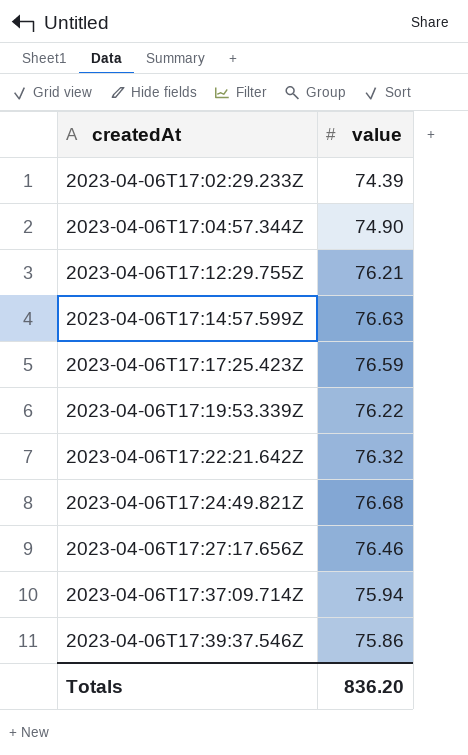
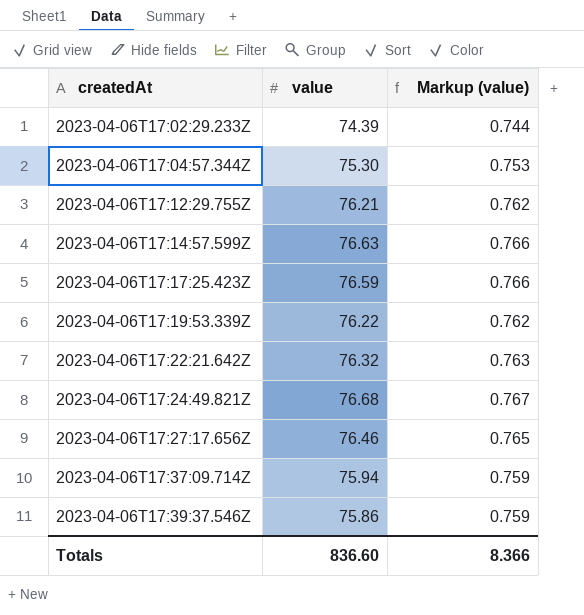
column Markup (value) | formula: none -> [value] * 0.01
2023-04-06T17:04:57.344Z | value: 74.90 -> 75.30
Totals | value: 836.20 -> 836.60

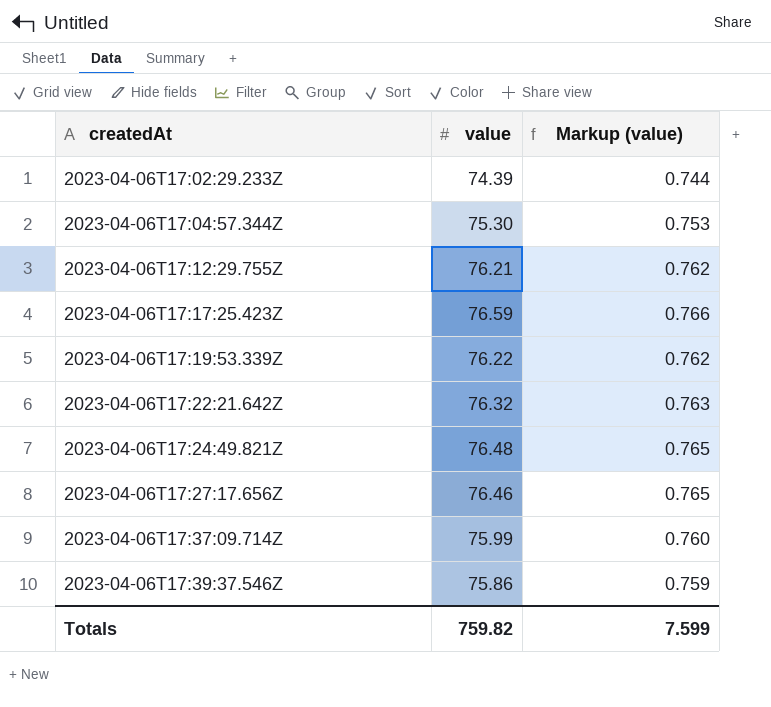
row 2023-04-06T17:14:57.599Z: 76.63 | 0.766 -> none
2023-04-06T17:24:49.821Z | value: 76.68 -> 76.48
2023-04-06T17:24:49.821Z | Markup (value): 0.767 -> 0.765
2023-04-06T17:37:09.714Z | value: 75.94 -> 75.99
2023-04-06T17:37:09.714Z | Markup (value): 0.759 -> 0.760
Totals | value: 836.60 -> 759.82
Totals | Markup (value): 8.366 -> 7.599

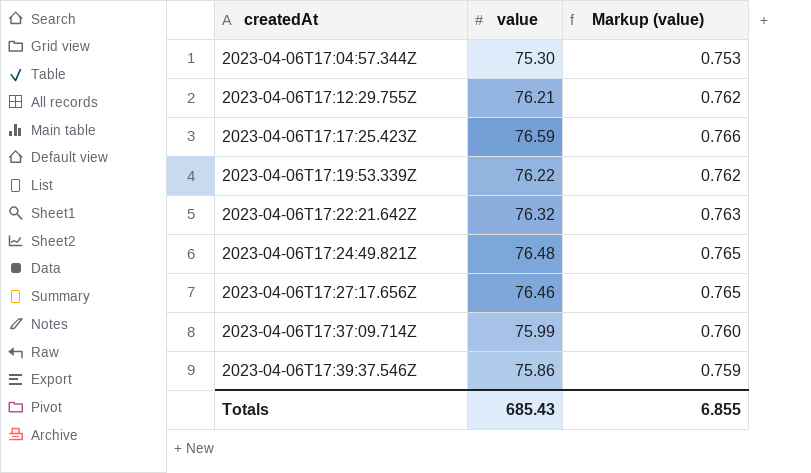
row 2023-04-06T17:02:29.233Z: 74.39 | 0.744 -> none
Totals | value: 759.82 -> 685.43
Totals | Markup (value): 7.599 -> 6.855

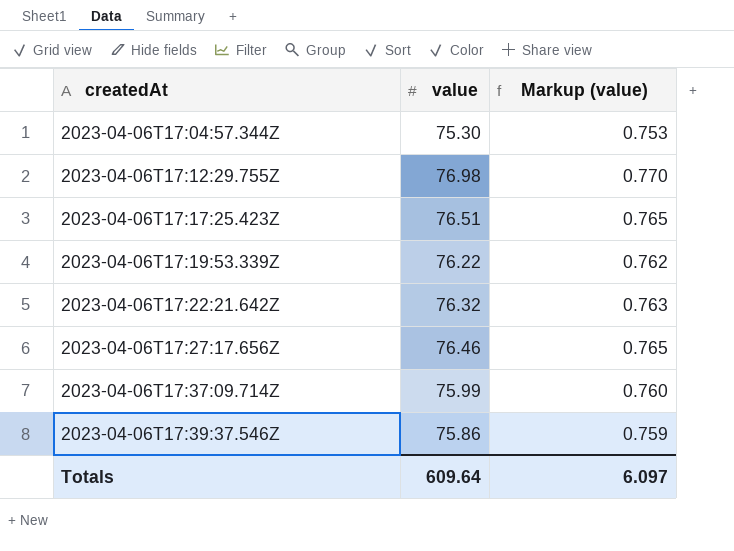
row 2023-04-06T17:24:49.821Z: 76.48 | 0.765 -> none
2023-04-06T17:12:29.755Z | value: 76.21 -> 76.98
2023-04-06T17:12:29.755Z | Markup (value): 0.762 -> 0.770
2023-04-06T17:17:25.423Z | value: 76.59 -> 76.51
2023-04-06T17:17:25.423Z | Markup (value): 0.766 -> 0.765
Totals | value: 685.43 -> 609.64
Totals | Markup (value): 6.855 -> 6.097

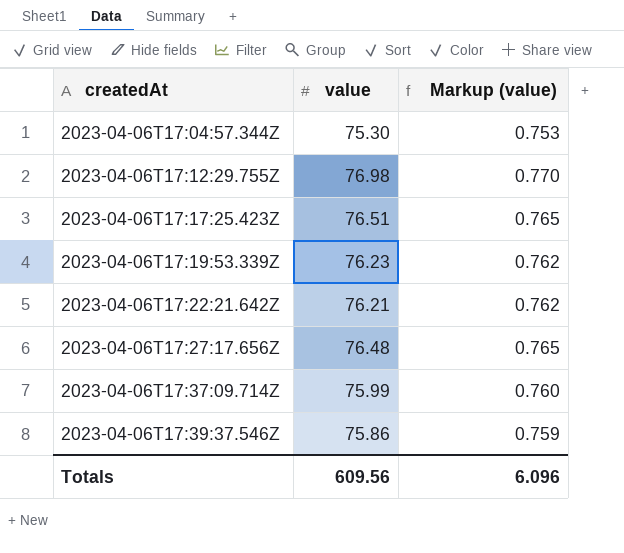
2023-04-06T17:19:53.339Z | value: 76.22 -> 76.23
2023-04-06T17:22:21.642Z | value: 76.32 -> 76.21
2023-04-06T17:22:21.642Z | Markup (value): 0.763 -> 0.762
2023-04-06T17:27:17.656Z | value: 76.46 -> 76.48
Totals | value: 609.64 -> 609.56
Totals | Markup (value): 6.097 -> 6.096

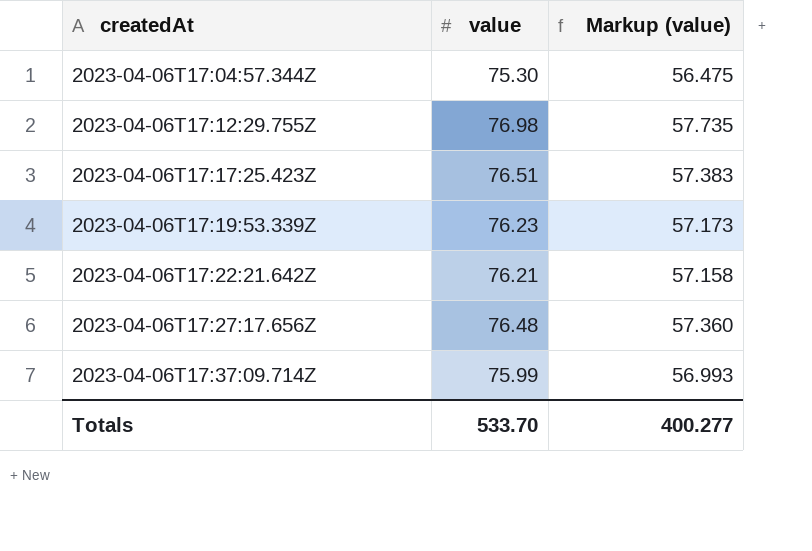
column Markup (value) | formula: [value] * 0.01 -> [value] * 0.75
row 2023-04-06T17:39:37.546Z: 75.86 | 0.759 -> none
Totals | value: 609.56 -> 533.70
Totals | Markup (value): 6.096 -> 400.277

